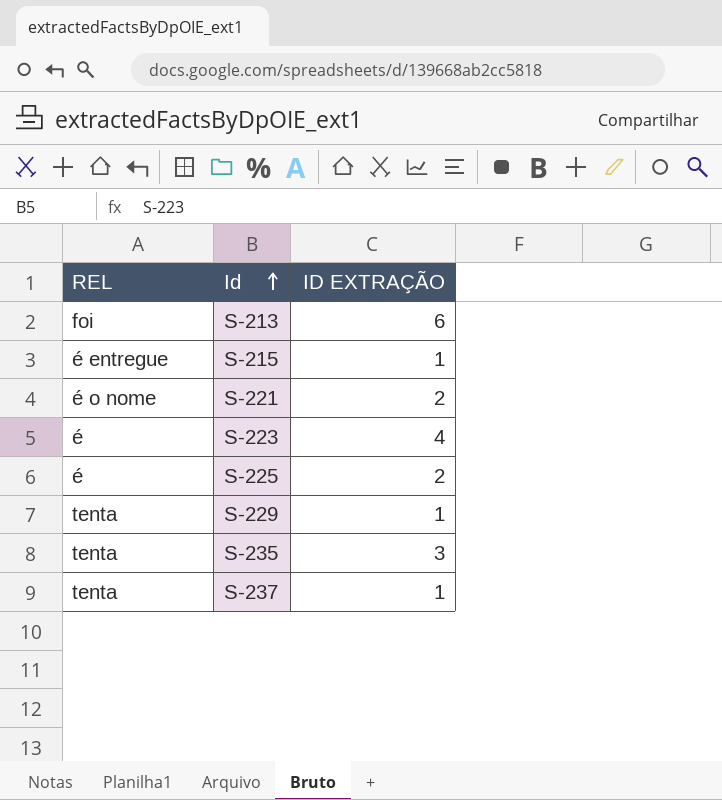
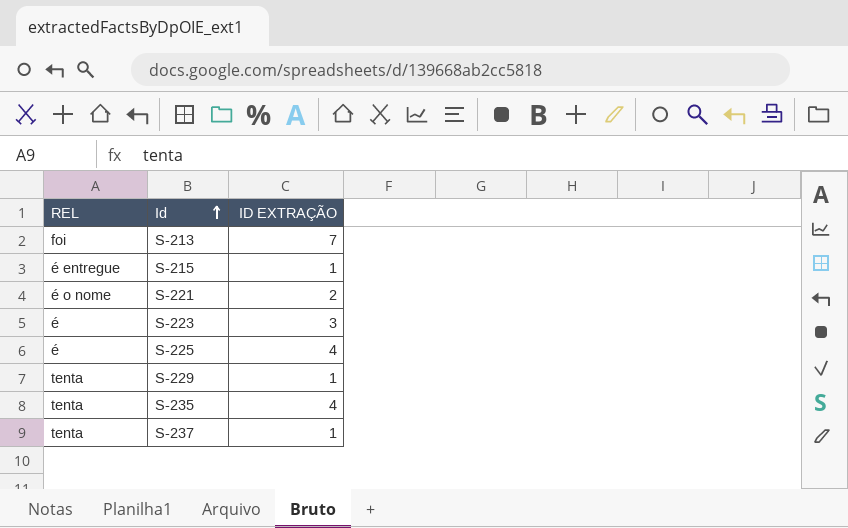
S-213 | ID EXTRAÇÃO: 6 -> 7
S-223 | ID EXTRAÇÃO: 4 -> 3
S-225 | ID EXTRAÇÃO: 2 -> 4
S-235 | ID EXTRAÇÃO: 3 -> 4

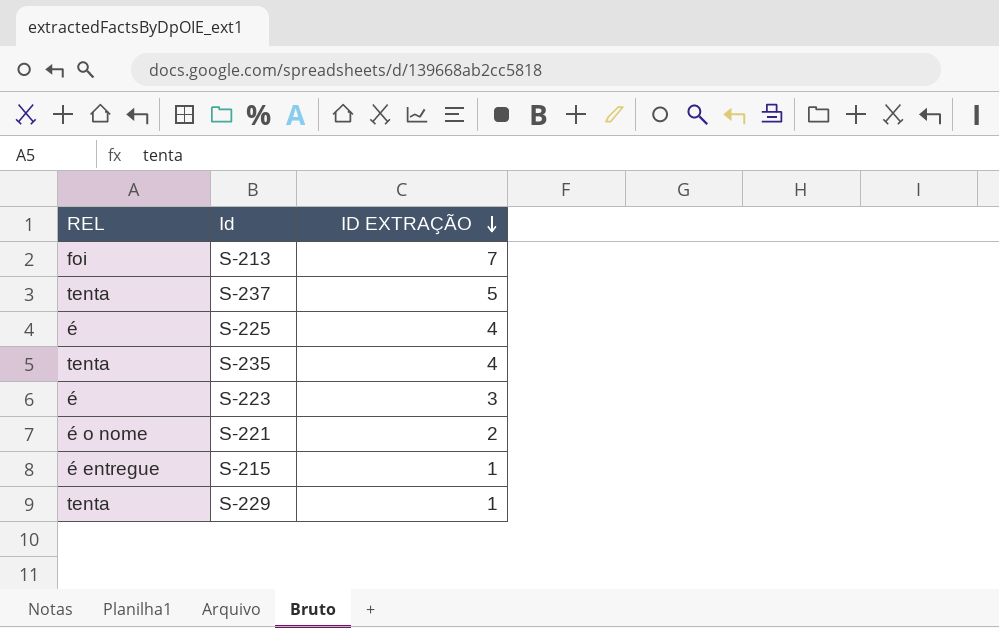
row order: Id ascending -> ID EXTRAÇÃO descending
S-237 | ID EXTRAÇÃO: 1 -> 5

